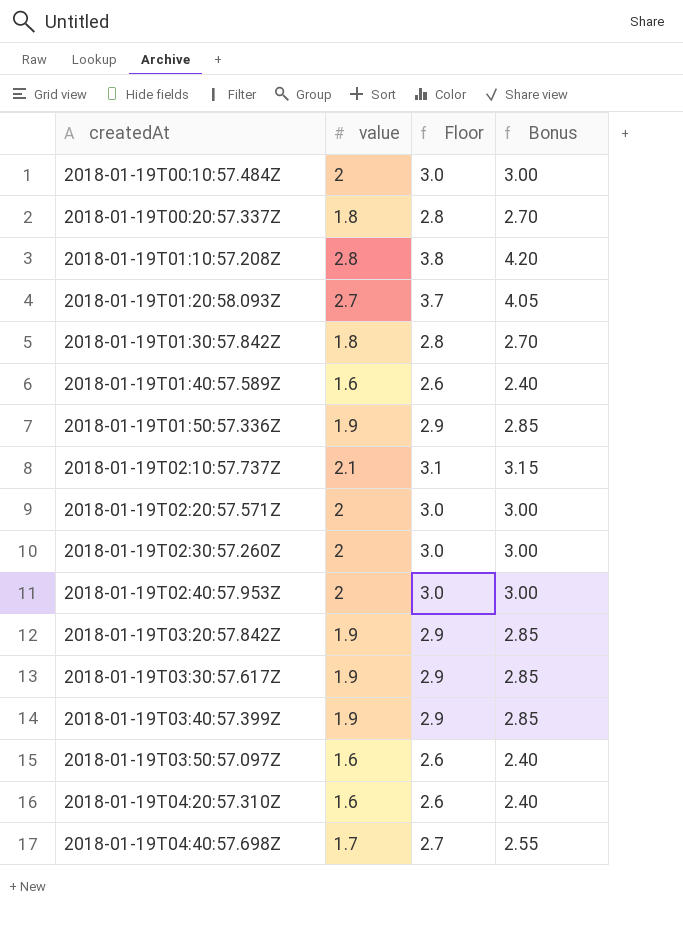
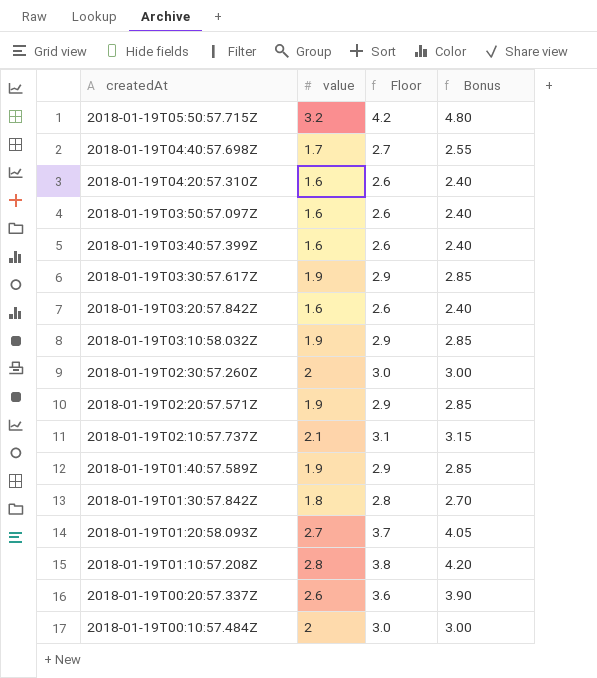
row order: createdAt ascending -> createdAt descending
row 2018-01-19T01:50:57.336Z: 1.9 | 2.9 | 2.85 -> none
row 2018-01-19T02:40:57.953Z: 2 | 3.0 | 3.00 -> none
row 2018-01-19T05:50:57.715Z: none -> 3.2 | 4.2 | 4.80
2018-01-19T03:40:57.399Z | value: 1.9 -> 1.6
2018-01-19T03:40:57.399Z | Floor: 2.9 -> 2.6
2018-01-19T03:40:57.399Z | Bonus: 2.85 -> 2.40
2018-01-19T03:20:57.842Z | value: 1.9 -> 1.6
2018-01-19T03:20:57.842Z | Floor: 2.9 -> 2.6
2018-01-19T03:20:57.842Z | Bonus: 2.85 -> 2.40
row 2018-01-19T03:10:58.032Z: none -> 1.9 | 2.9 | 2.85
2018-01-19T02:20:57.571Z | value: 2 -> 1.9
2018-01-19T02:20:57.571Z | Floor: 3.0 -> 2.9
2018-01-19T02:20:57.571Z | Bonus: 3.00 -> 2.85
2018-01-19T01:40:57.589Z | value: 1.6 -> 1.9
2018-01-19T01:40:57.589Z | Floor: 2.6 -> 2.9
2018-01-19T01:40:57.589Z | Bonus: 2.40 -> 2.85
2018-01-19T00:20:57.337Z | value: 1.8 -> 2.6
2018-01-19T00:20:57.337Z | Floor: 2.8 -> 3.6
2018-01-19T00:20:57.337Z | Bonus: 2.70 -> 3.90

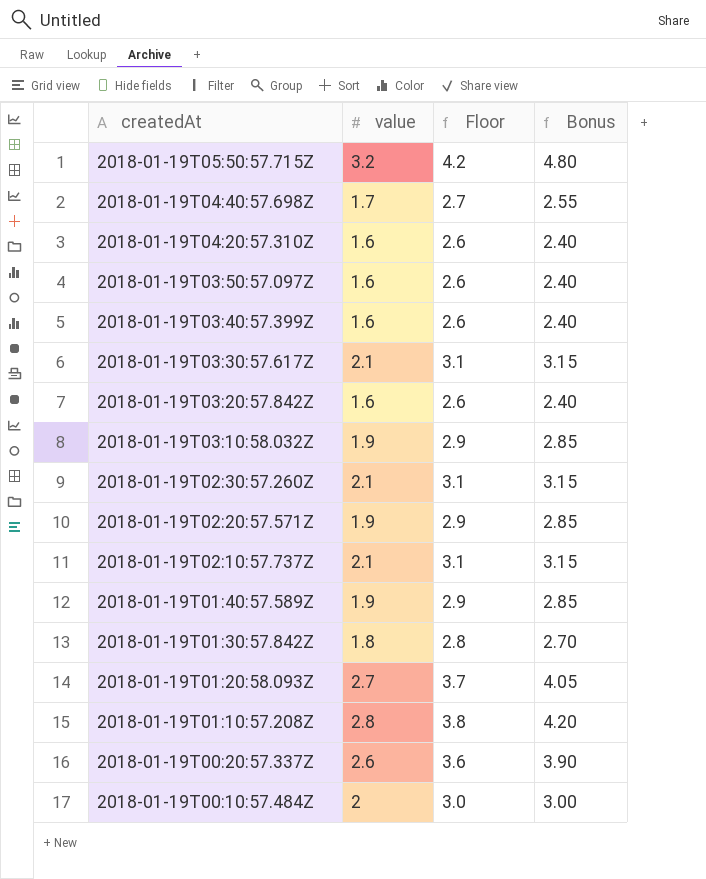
2018-01-19T03:30:57.617Z | value: 1.9 -> 2.1
2018-01-19T03:30:57.617Z | Floor: 2.9 -> 3.1
2018-01-19T03:30:57.617Z | Bonus: 2.85 -> 3.15
2018-01-19T02:30:57.260Z | value: 2 -> 2.1
2018-01-19T02:30:57.260Z | Floor: 3.0 -> 3.1
2018-01-19T02:30:57.260Z | Bonus: 3.00 -> 3.15

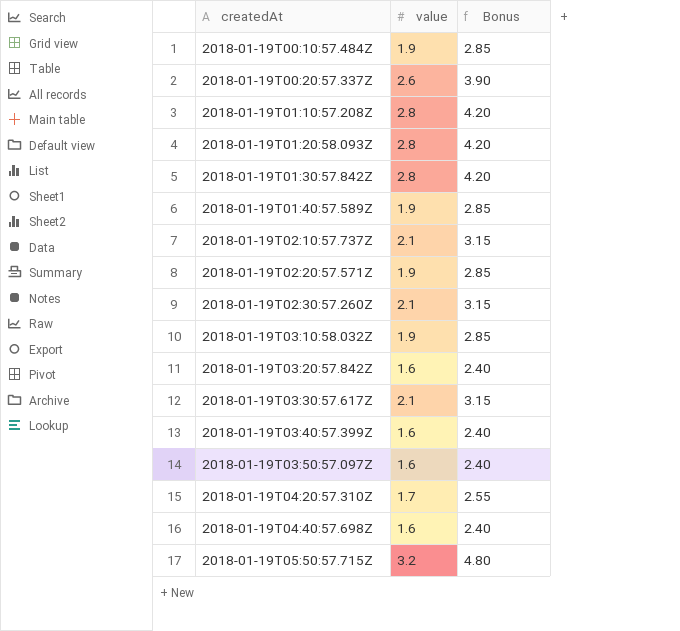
row order: createdAt descending -> createdAt ascending
column Floor | formula: [value] + 1 -> none
2018-01-19T00:10:57.484Z | value: 2 -> 1.9
2018-01-19T00:10:57.484Z | Bonus: 3.00 -> 2.85
2018-01-19T01:20:58.093Z | value: 2.7 -> 2.8
2018-01-19T01:20:58.093Z | Bonus: 4.05 -> 4.20
2018-01-19T01:30:57.842Z | value: 1.8 -> 2.8
2018-01-19T01:30:57.842Z | Bonus: 2.70 -> 4.20
2018-01-19T04:20:57.310Z | value: 1.6 -> 1.7
2018-01-19T04:20:57.310Z | Bonus: 2.40 -> 2.55
2018-01-19T04:40:57.698Z | value: 1.7 -> 1.6
2018-01-19T04:40:57.698Z | Bonus: 2.55 -> 2.40

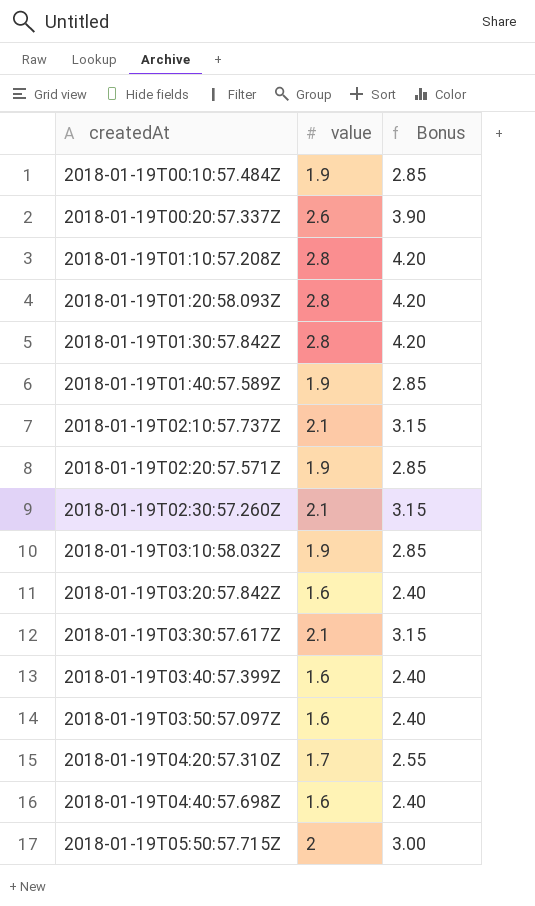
2018-01-19T05:50:57.715Z | value: 3.2 -> 2
2018-01-19T05:50:57.715Z | Bonus: 4.80 -> 3.00

